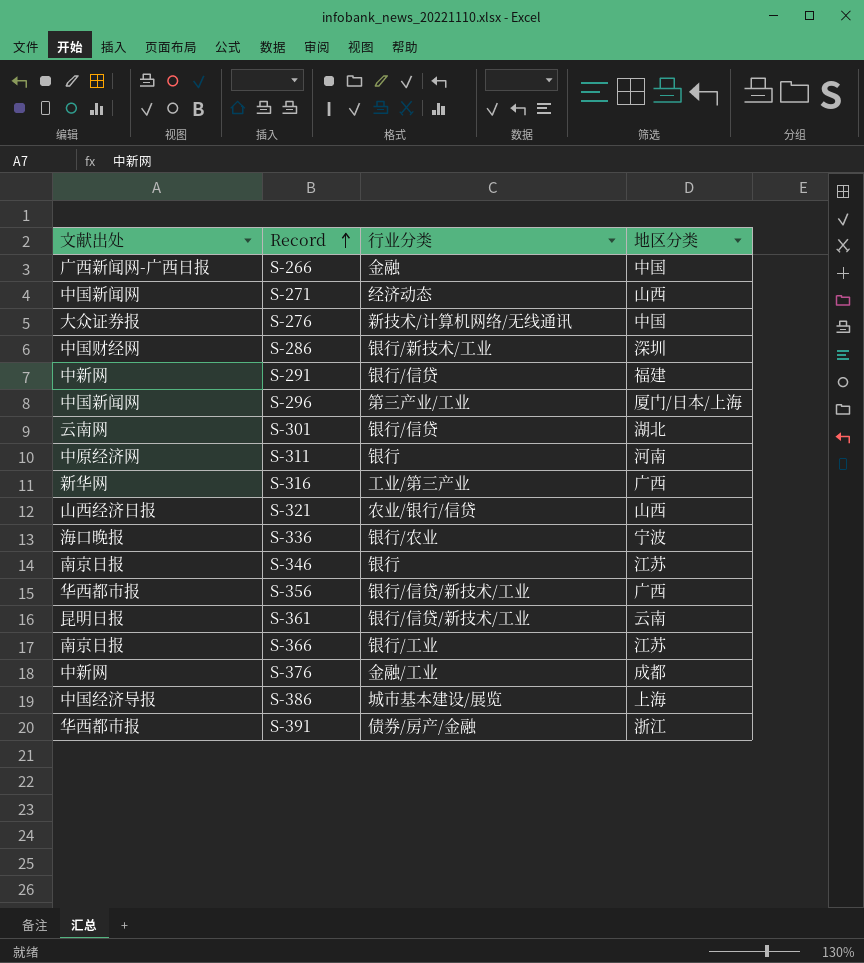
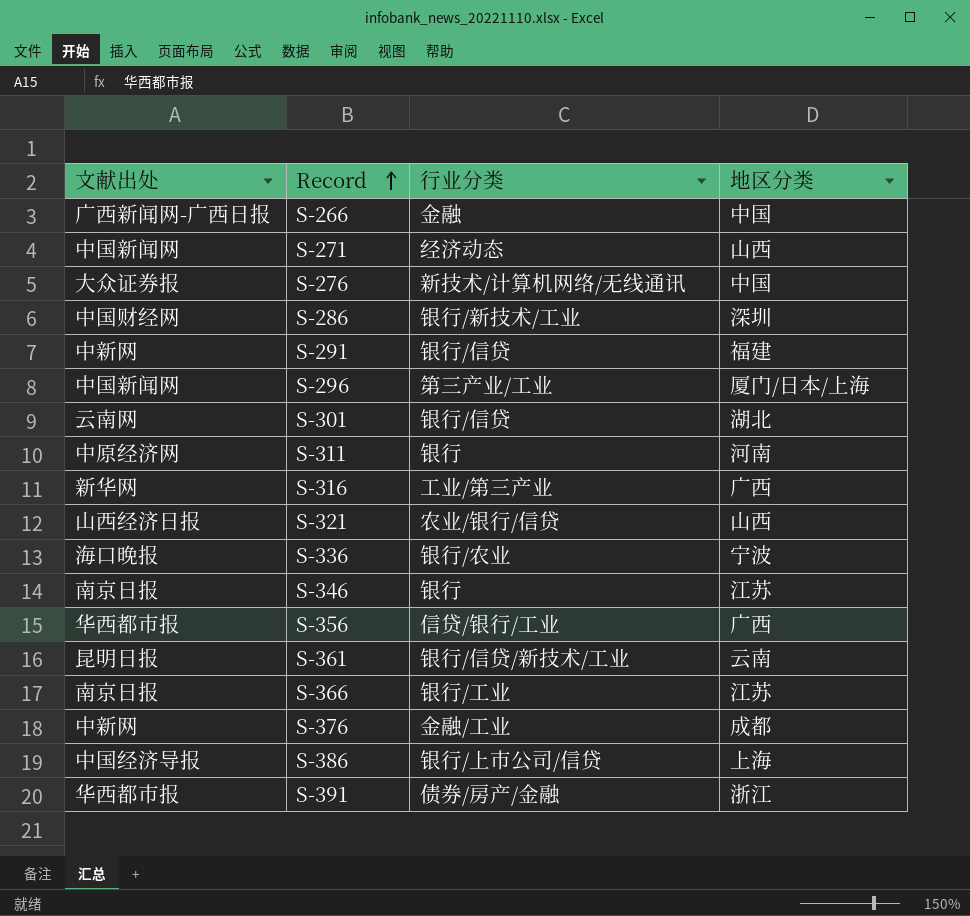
S-356 | 行业分类: 银行/信贷/新技术/工业 -> 信贷/银行/工业
S-386 | 行业分类: 城市基本建设/展览 -> 银行/上市公司/信贷

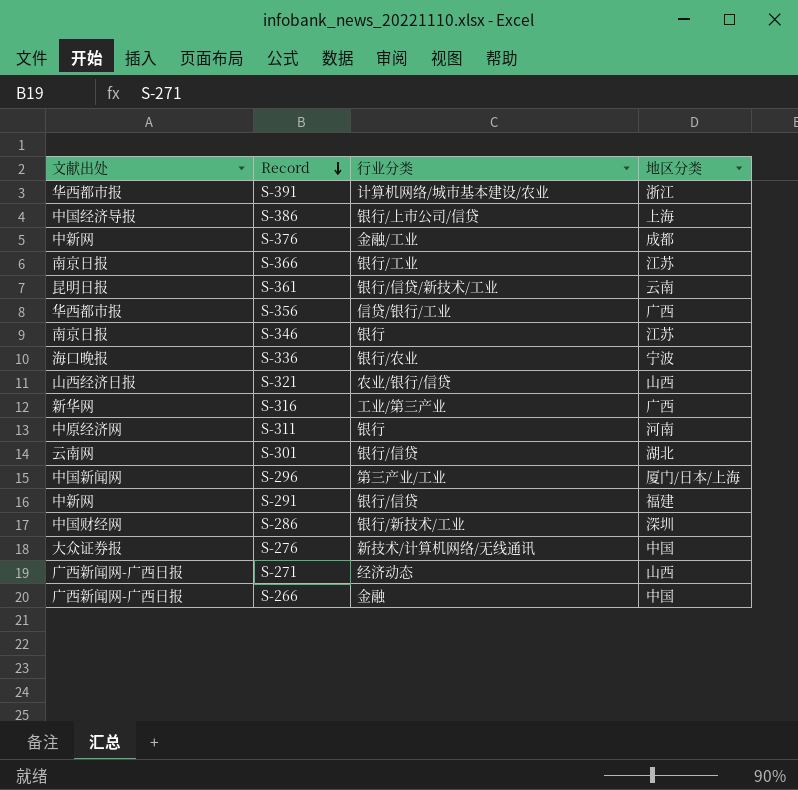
row order: Record ascending -> Record descending
S-391 | 行业分类: 债券/房产/金融 -> 计算机网络/城市基本建设/农业
S-271 | 文献出处: 中国新闻网 -> 广西新闻网-广西日报

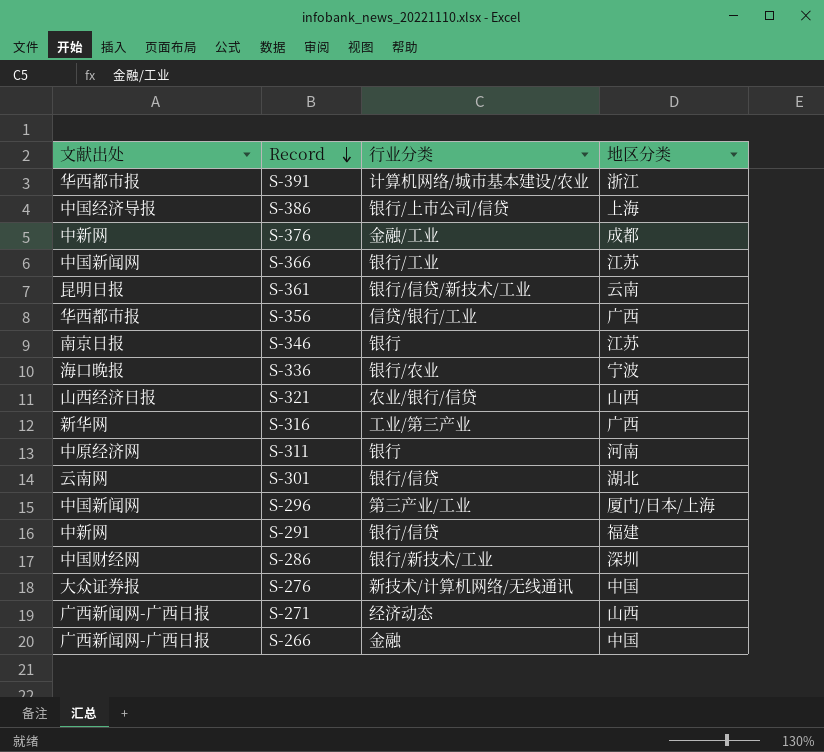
S-366 | 文献出处: 南京日报 -> 中国新闻网

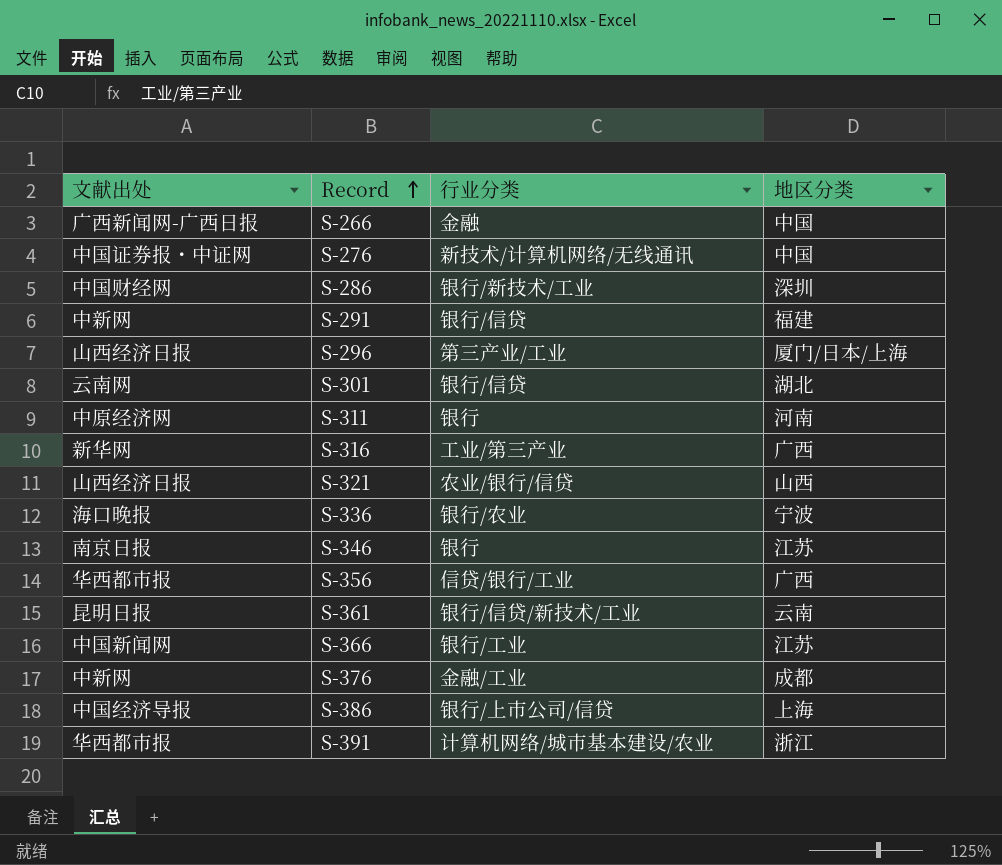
row order: Record descending -> Record ascending
row S-271: 广西新闻网-广西日报 | 经济动态 | 山西 -> none
S-276 | 文献出处: 大众证券报 -> 中国证券报・中证网
S-296 | 文献出处: 中国新闻网 -> 山西经济日报

